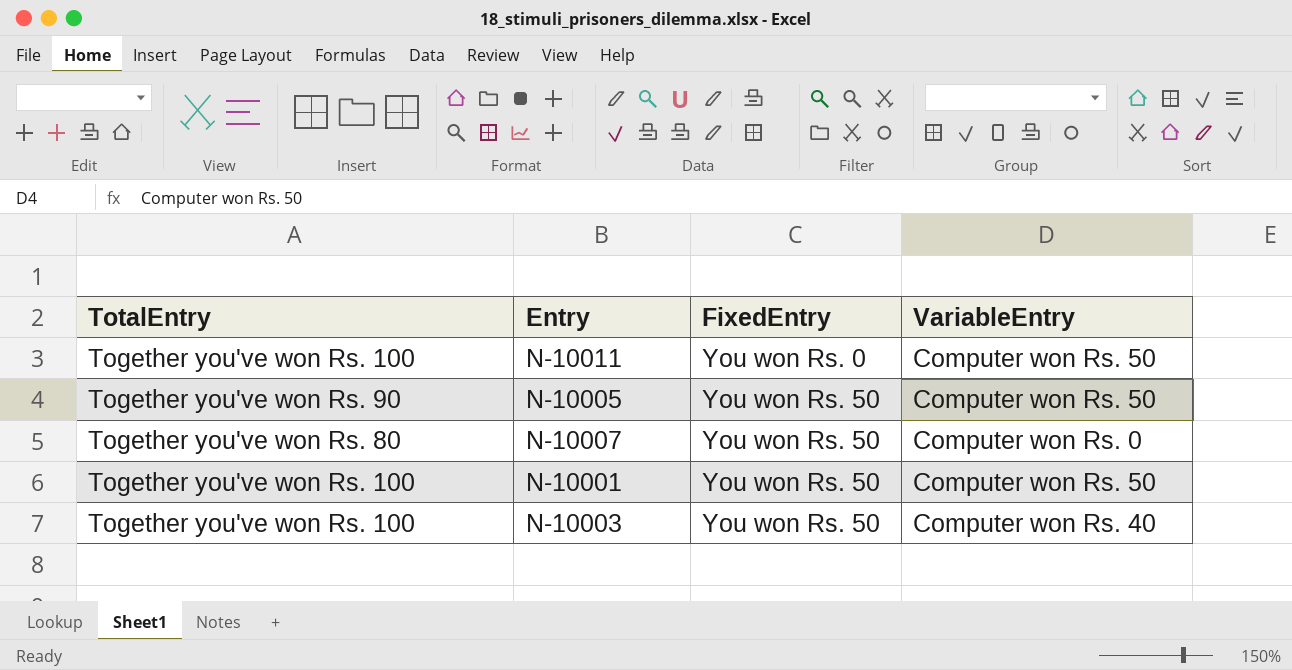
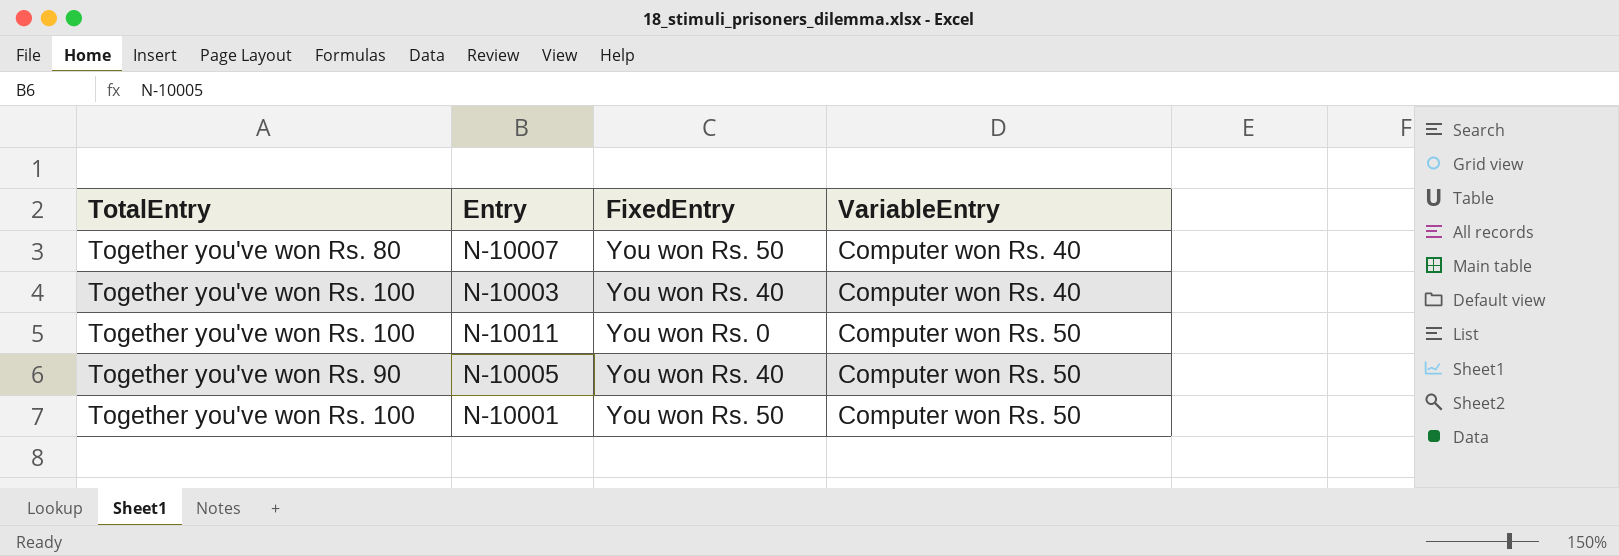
row order: FixedEntry ascending -> VariableEntry ascending
N-10007 | VariableEntry: Computer won Rs. 0 -> Computer won Rs. 40
N-10003 | FixedEntry: You won Rs. 50 -> You won Rs. 40
N-10005 | FixedEntry: You won Rs. 50 -> You won Rs. 40

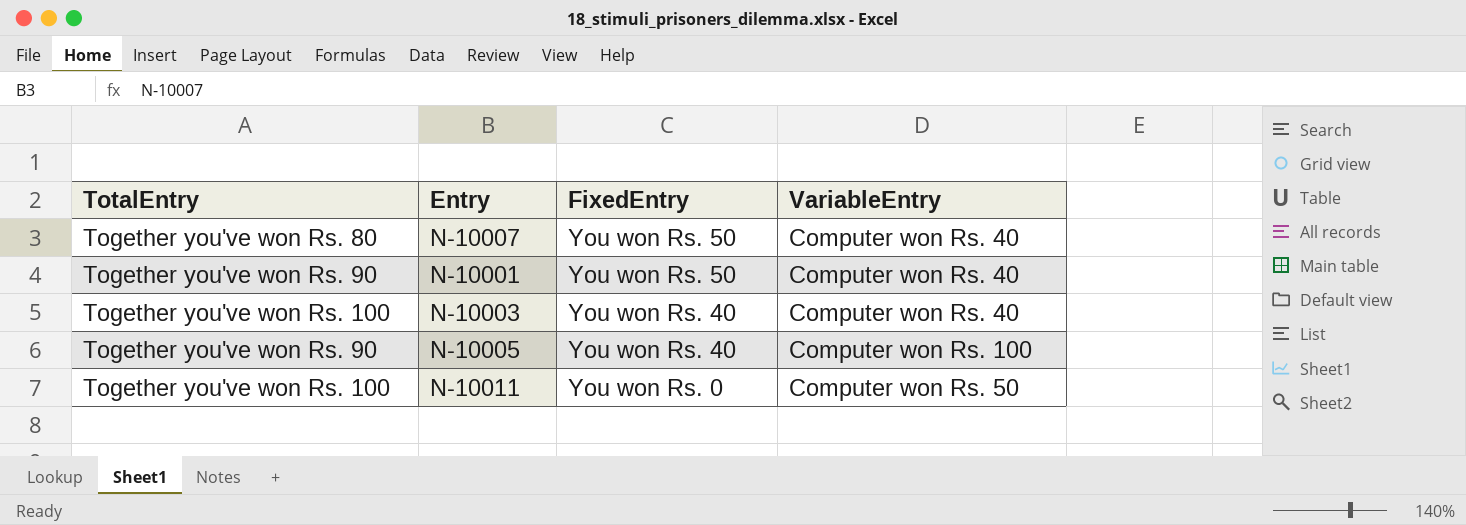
row order: VariableEntry ascending -> FixedEntry descending
N-10001 | TotalEntry: Together you've won Rs. 100 -> Together you've won Rs. 90
N-10001 | VariableEntry: Computer won Rs. 50 -> Computer won Rs. 40
N-10005 | VariableEntry: Computer won Rs. 50 -> Computer won Rs. 100

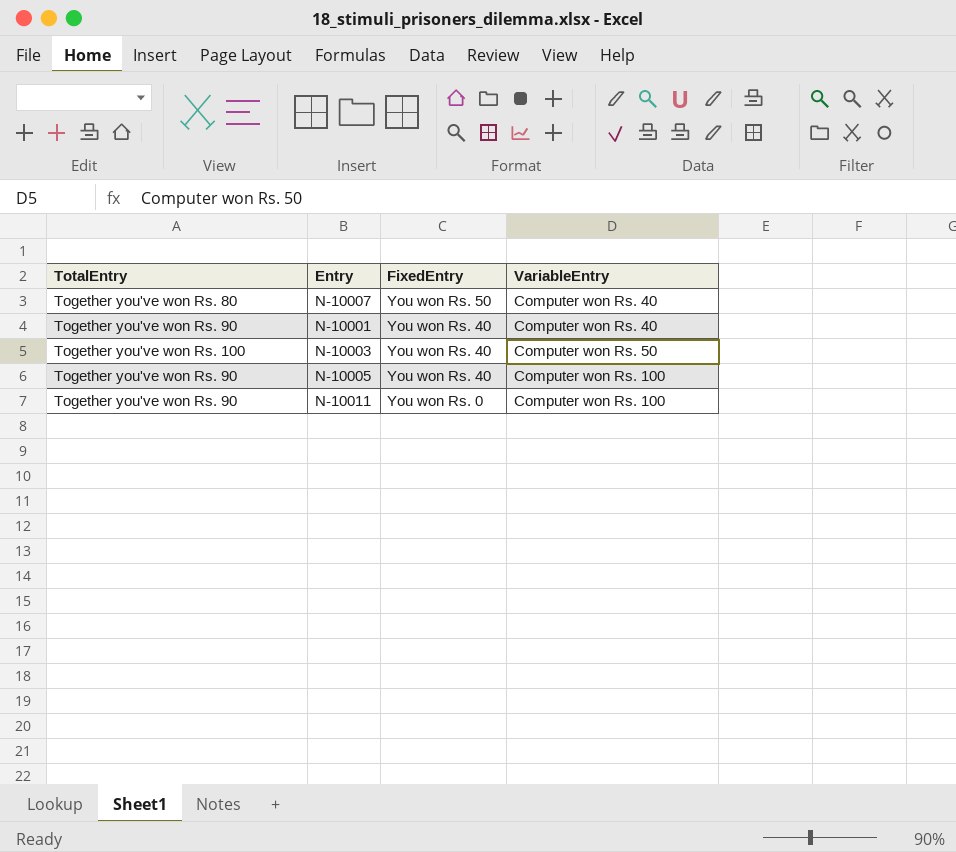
N-10001 | FixedEntry: You won Rs. 50 -> You won Rs. 40
N-10003 | VariableEntry: Computer won Rs. 40 -> Computer won Rs. 50
N-10011 | TotalEntry: Together you've won Rs. 100 -> Together you've won Rs. 90
N-10011 | VariableEntry: Computer won Rs. 50 -> Computer won Rs. 100

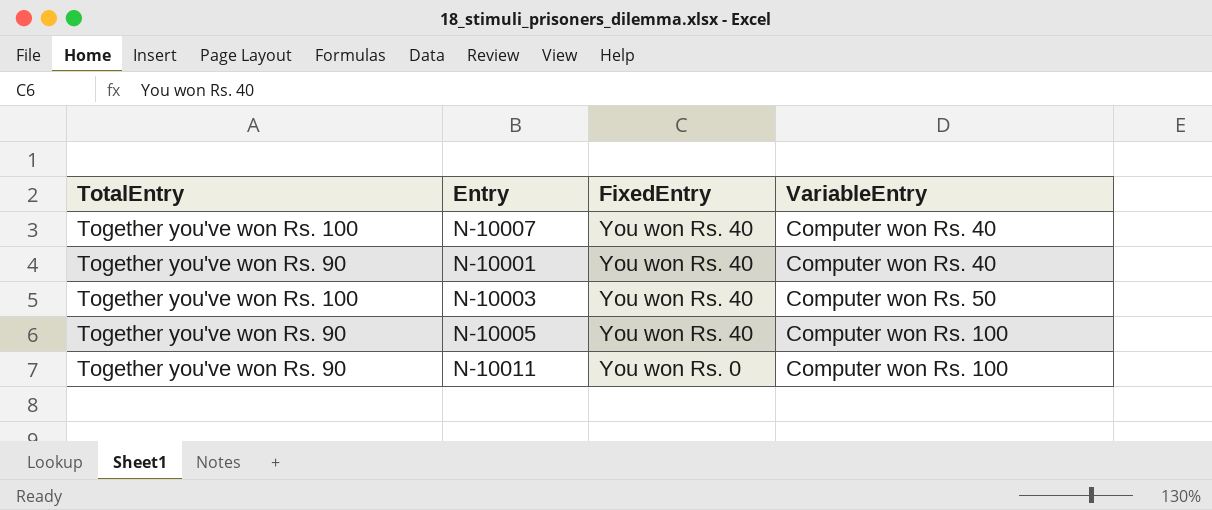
N-10007 | TotalEntry: Together you've won Rs. 80 -> Together you've won Rs. 100
N-10007 | FixedEntry: You won Rs. 50 -> You won Rs. 40

